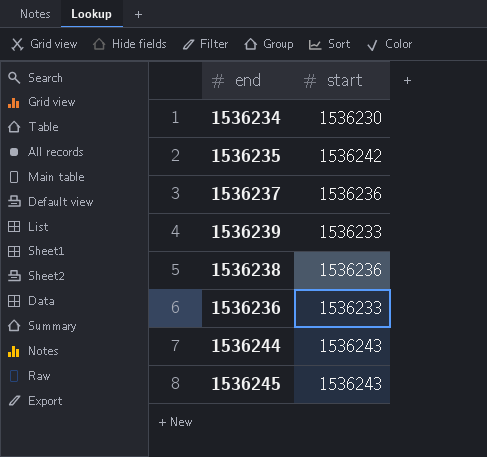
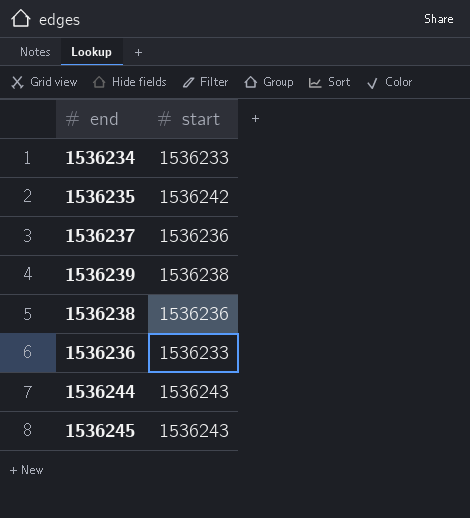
1536234 | start: 1536230 -> 1536233
1536239 | start: 1536233 -> 1536238

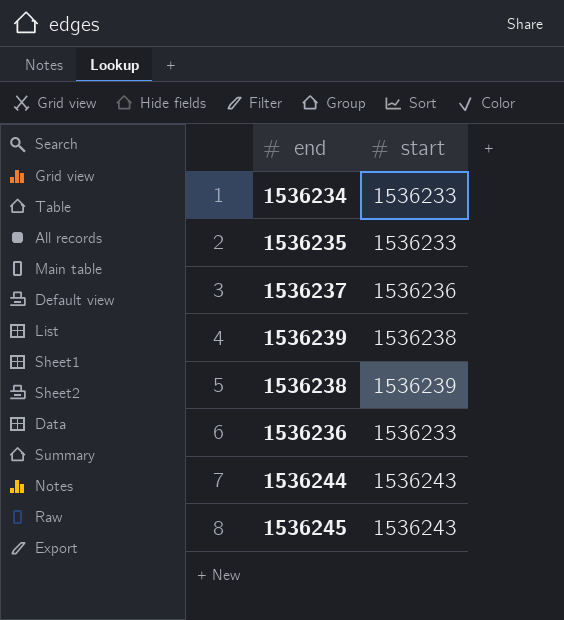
1536235 | start: 1536242 -> 1536233
1536238 | start: 1536236 -> 1536239

